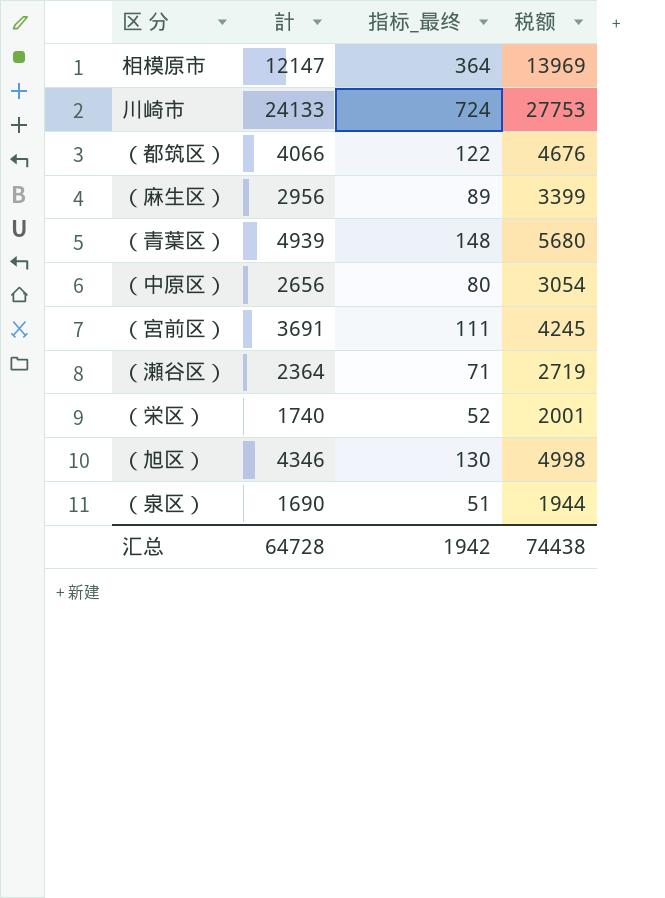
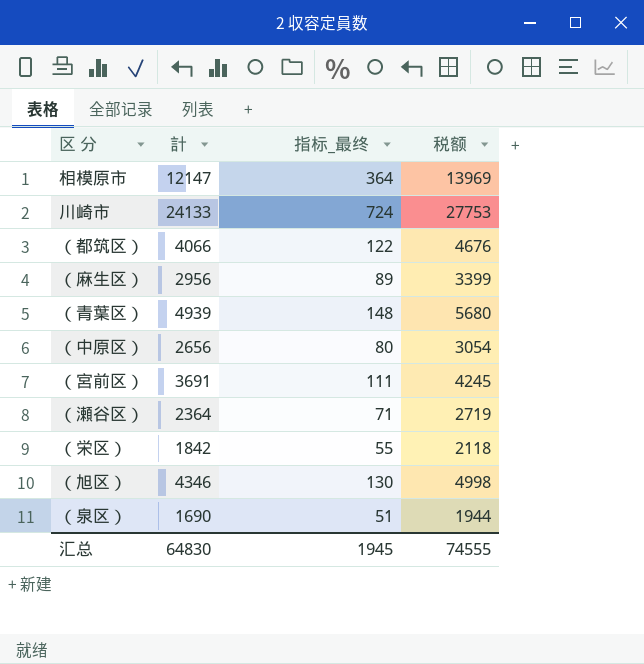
（栄区） | 計: 1740 -> 1842
（栄区） | 指标_最终: 52 -> 55
（栄区） | 税额: 2001 -> 2118
汇总 | 計: 64728 -> 64830
汇总 | 指标_最终: 1942 -> 1945
汇总 | 税额: 74438 -> 74555

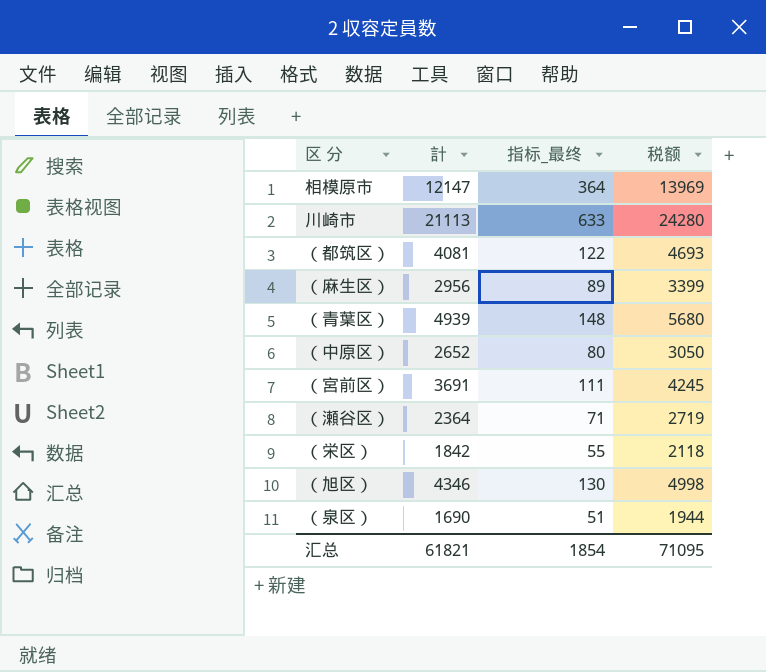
川崎市 | 計: 24133 -> 21113
川崎市 | 指标_最终: 724 -> 633
川崎市 | 税额: 27753 -> 24280
（都筑区） | 計: 4066 -> 4081
（都筑区） | 税额: 4676 -> 4693
（中原区） | 計: 2656 -> 2652
（中原区） | 税额: 3054 -> 3050
汇总 | 計: 64830 -> 61821
汇总 | 指标_最终: 1945 -> 1854
汇总 | 税额: 74555 -> 71095

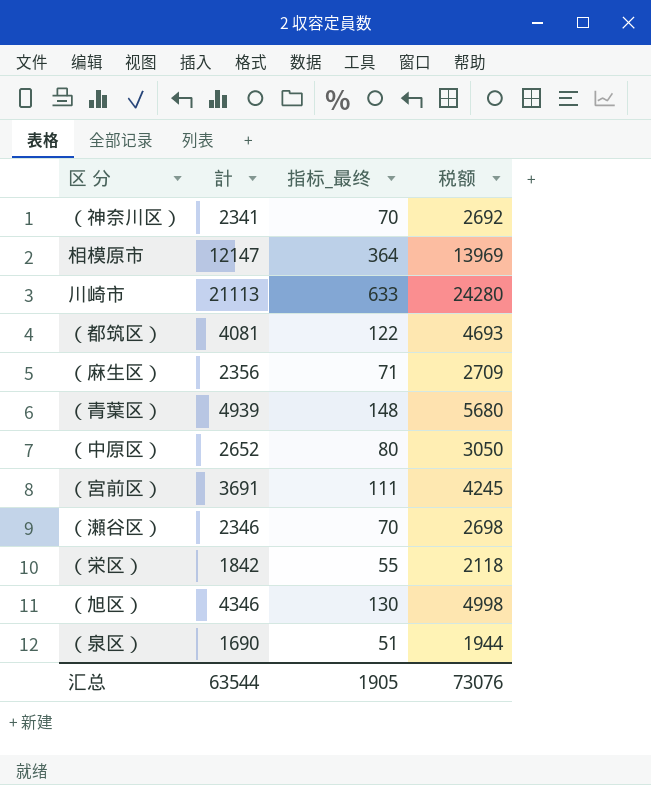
row （神奈川区）: none -> 2341 | 70 | 2692
（麻生区） | 計: 2956 -> 2356
（麻生区） | 指标_最终: 89 -> 71
（麻生区） | 税额: 3399 -> 2709
（瀬谷区） | 計: 2364 -> 2346
（瀬谷区） | 指标_最终: 71 -> 70
（瀬谷区） | 税额: 2719 -> 2698
汇总 | 計: 61821 -> 63544
汇总 | 指标_最终: 1854 -> 1905
汇总 | 税额: 71095 -> 73076

